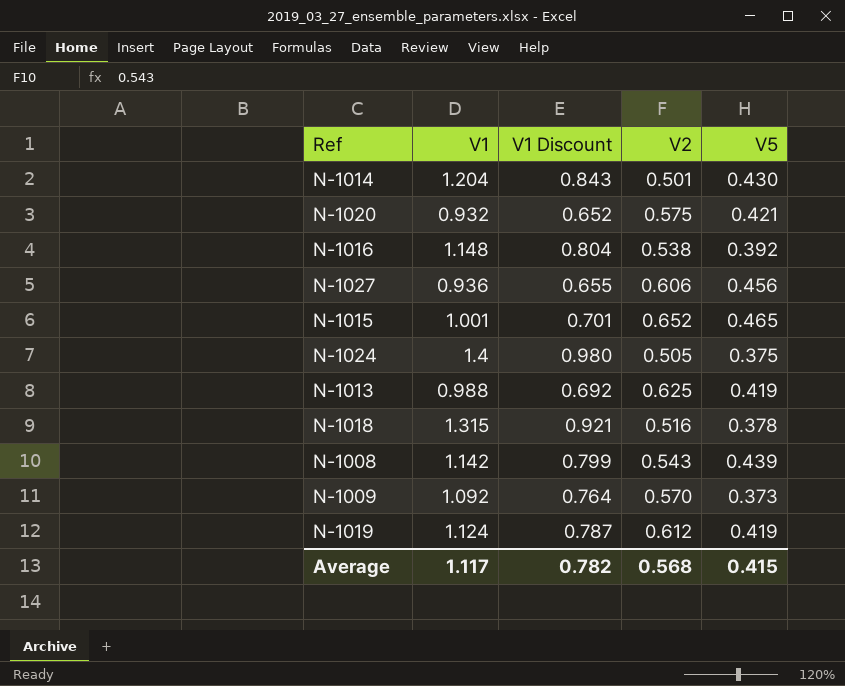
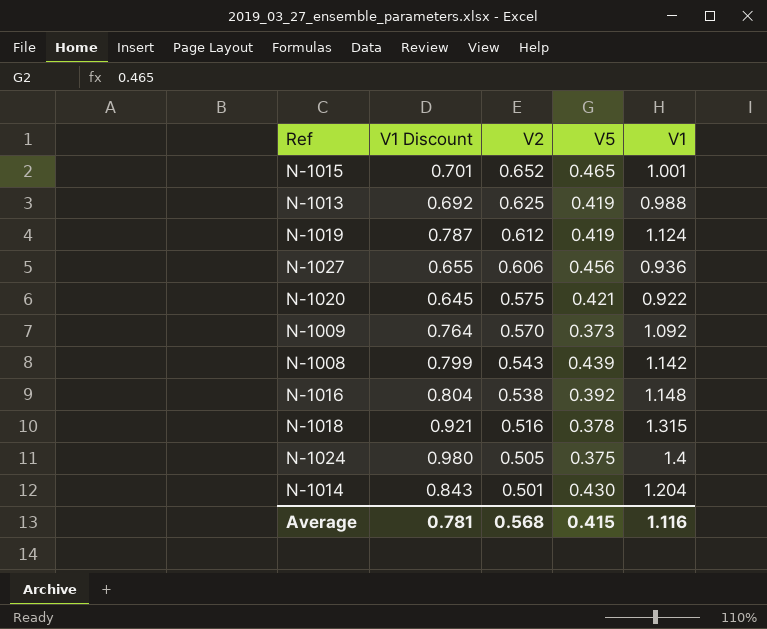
row order: none -> V2 descending
column V1 | position: 2 -> 5
N-1020 | V1 Discount: 0.652 -> 0.645
N-1020 | V1: 0.932 -> 0.922
Average | V1 Discount: 0.782 -> 0.781
Average | V1: 1.117 -> 1.116

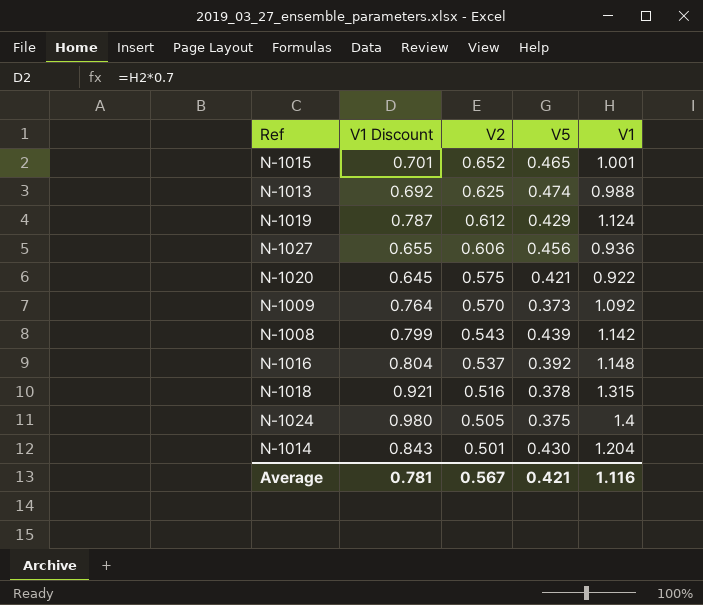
N-1013 | V5: 0.419 -> 0.474
N-1019 | V5: 0.419 -> 0.429
N-1016 | V2: 0.538 -> 0.537
Average | V2: 0.568 -> 0.567
Average | V5: 0.415 -> 0.421

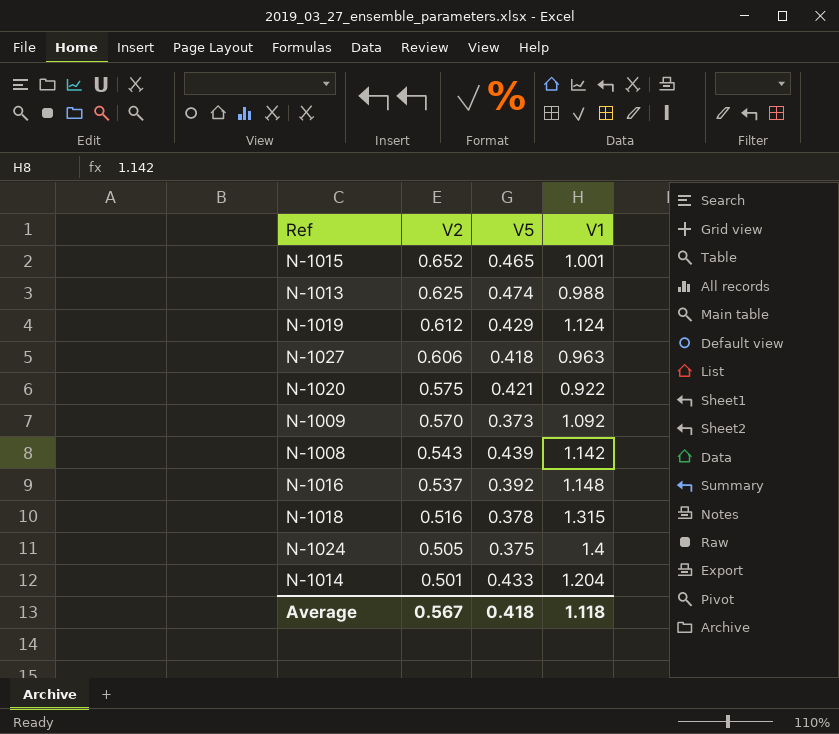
column V1 Discount | formula: [V1] * 0.7 -> none
N-1027 | V5: 0.456 -> 0.418
N-1027 | V1: 0.936 -> 0.963
N-1014 | V5: 0.430 -> 0.433
Average | V5: 0.421 -> 0.418
Average | V1: 1.116 -> 1.118

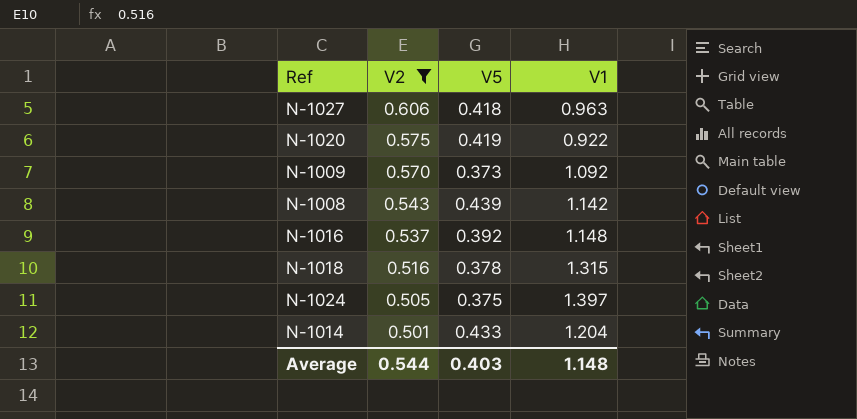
filter: none -> V2 <= 0.606
N-1020 | V5: 0.421 -> 0.419
N-1024 | V1: 1.4 -> 1.397
Average | V2: 0.567 -> 0.544
Average | V5: 0.418 -> 0.403
Average | V1: 1.118 -> 1.148

